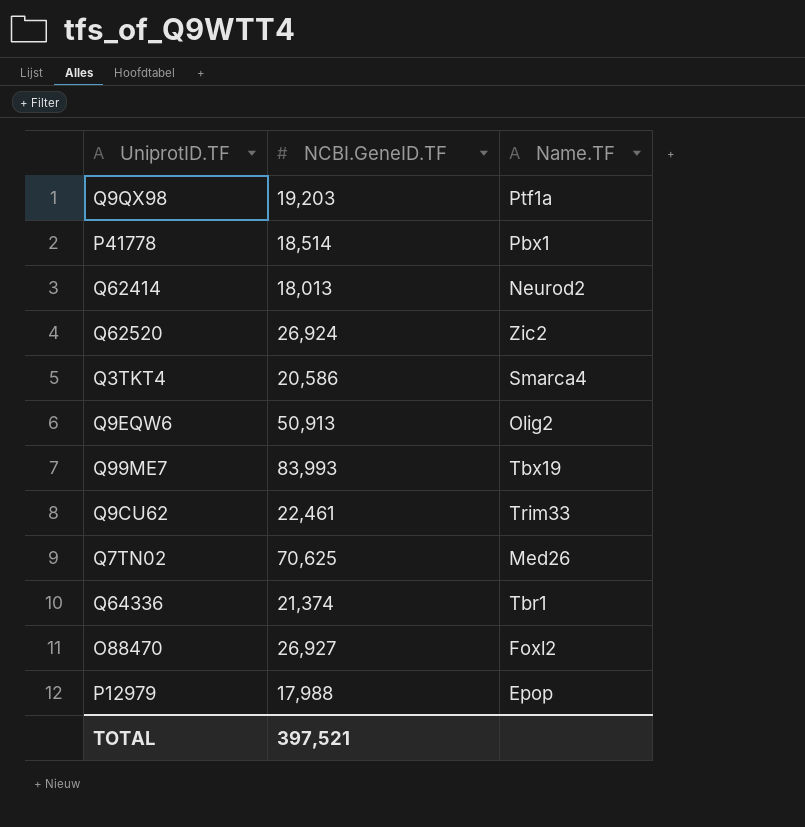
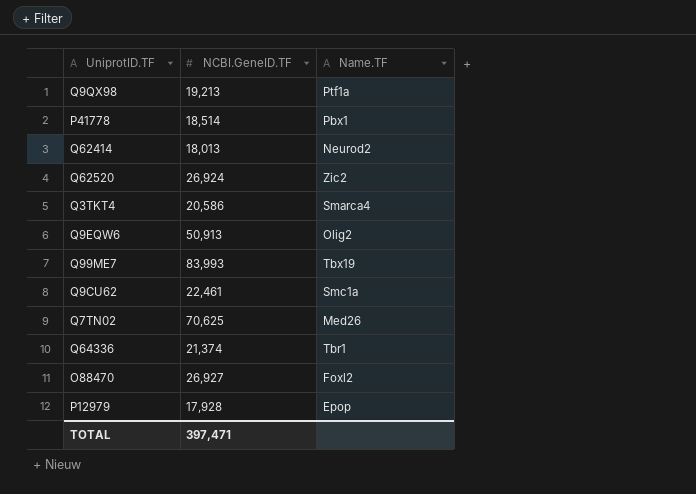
Q9QX98 | NCBI.GeneID.TF: 19,203 -> 19,213
Q9CU62 | Name.TF: Trim33 -> Smc1a
P12979 | NCBI.GeneID.TF: 17,988 -> 17,928
TOTAL | NCBI.GeneID.TF: 397,521 -> 397,471

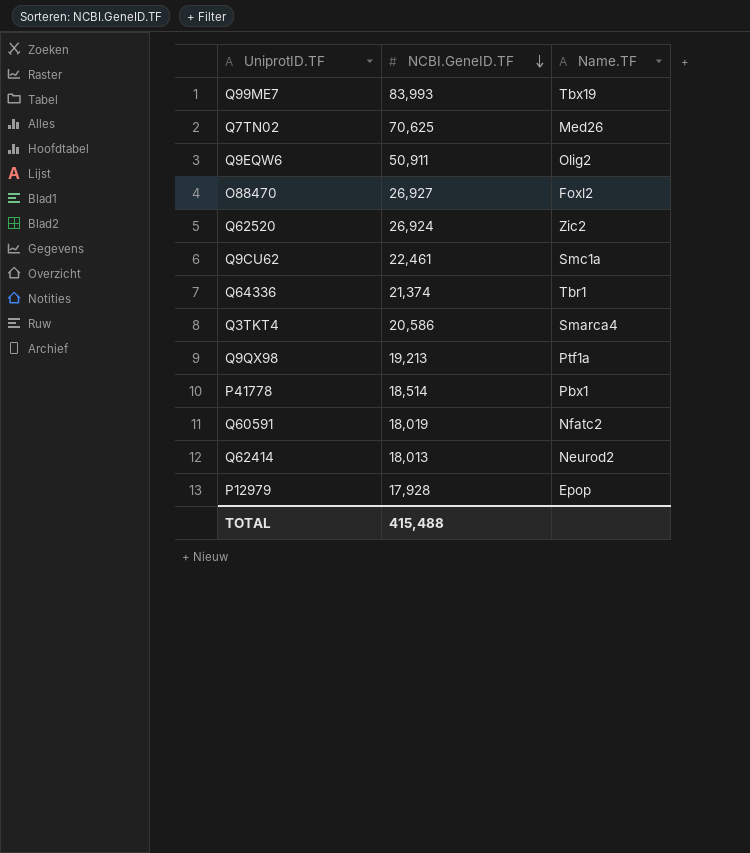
row order: none -> NCBI.GeneID.TF descending
Q9EQW6 | NCBI.GeneID.TF: 50,913 -> 50,911
row Q60591: none -> 18,019 | Nfatc2
TOTAL | NCBI.GeneID.TF: 397,471 -> 415,488

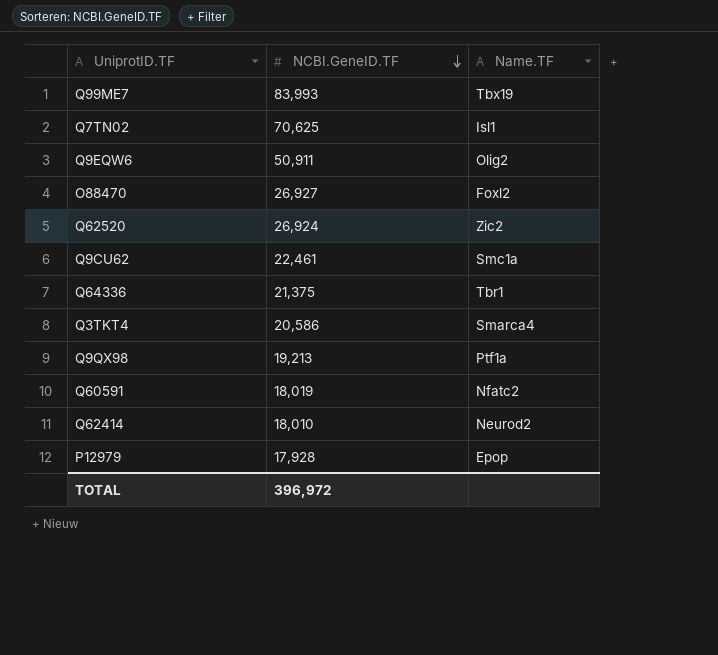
row P41778: 18,514 | Pbx1 -> none
Q7TN02 | Name.TF: Med26 -> Isl1
Q64336 | NCBI.GeneID.TF: 21,374 -> 21,375
Q62414 | NCBI.GeneID.TF: 18,013 -> 18,010
TOTAL | NCBI.GeneID.TF: 415,488 -> 396,972

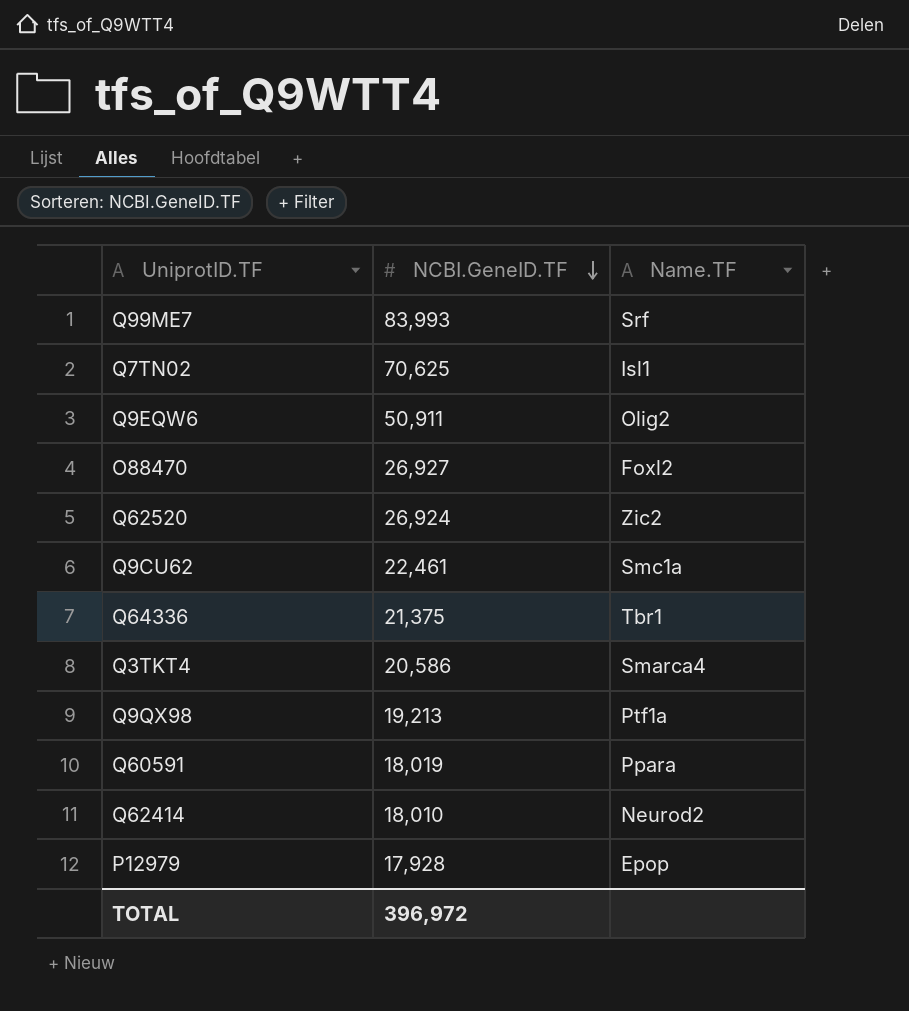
Q99ME7 | Name.TF: Tbx19 -> Srf
Q60591 | Name.TF: Nfatc2 -> Ppara

